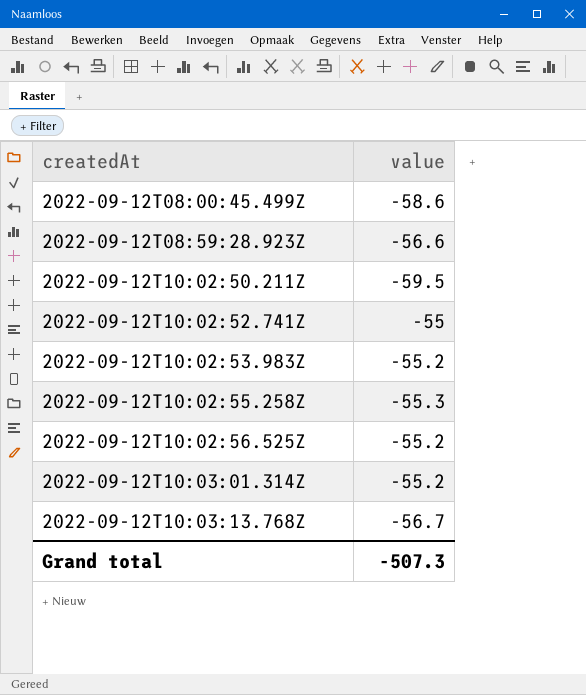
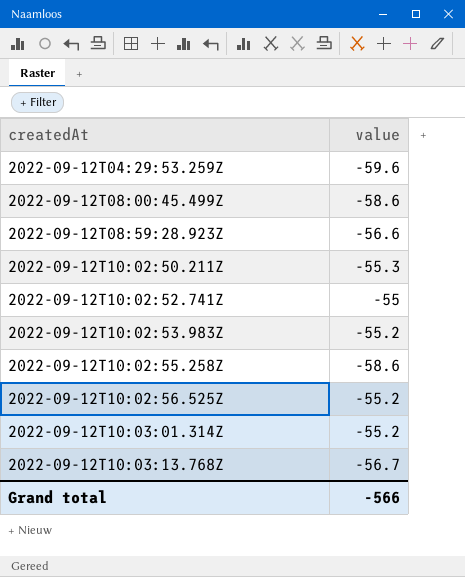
row 2022-09-12T04:29:53.259Z: none -> -59.6
2022-09-12T10:02:50.211Z | value: -59.5 -> -55.3
2022-09-12T10:02:55.258Z | value: -55.3 -> -58.6
Grand total | value: -507.3 -> -566

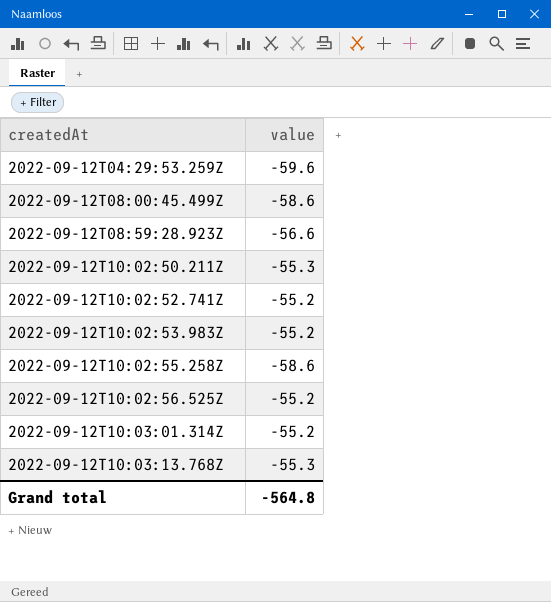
2022-09-12T10:02:52.741Z | value: -55 -> -55.2
2022-09-12T10:03:13.768Z | value: -56.7 -> -55.3
Grand total | value: -566 -> -564.8

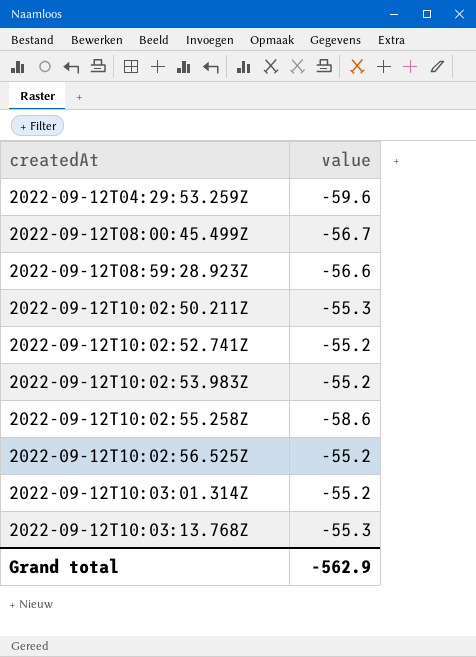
2022-09-12T08:00:45.499Z | value: -58.6 -> -56.7
Grand total | value: -564.8 -> -562.9

